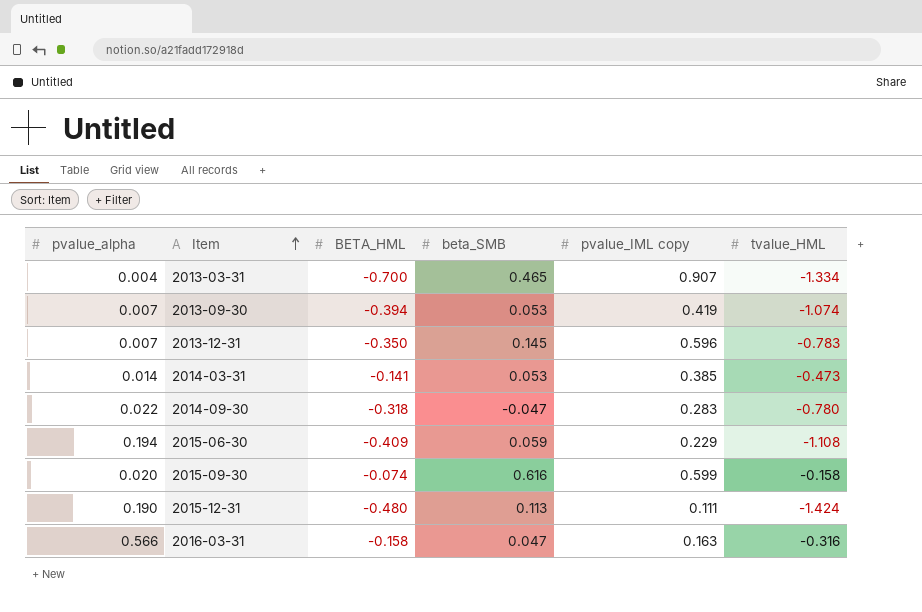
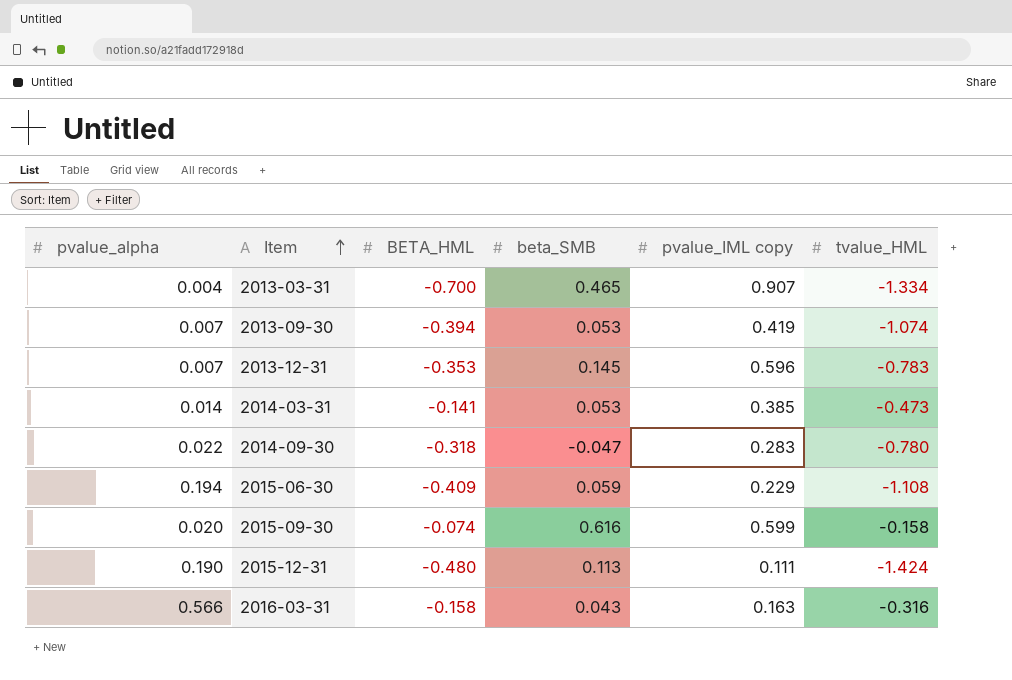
2013-12-31 | BETA_HML: -0.350 -> -0.353
2016-03-31 | beta_SMB: 0.047 -> 0.043

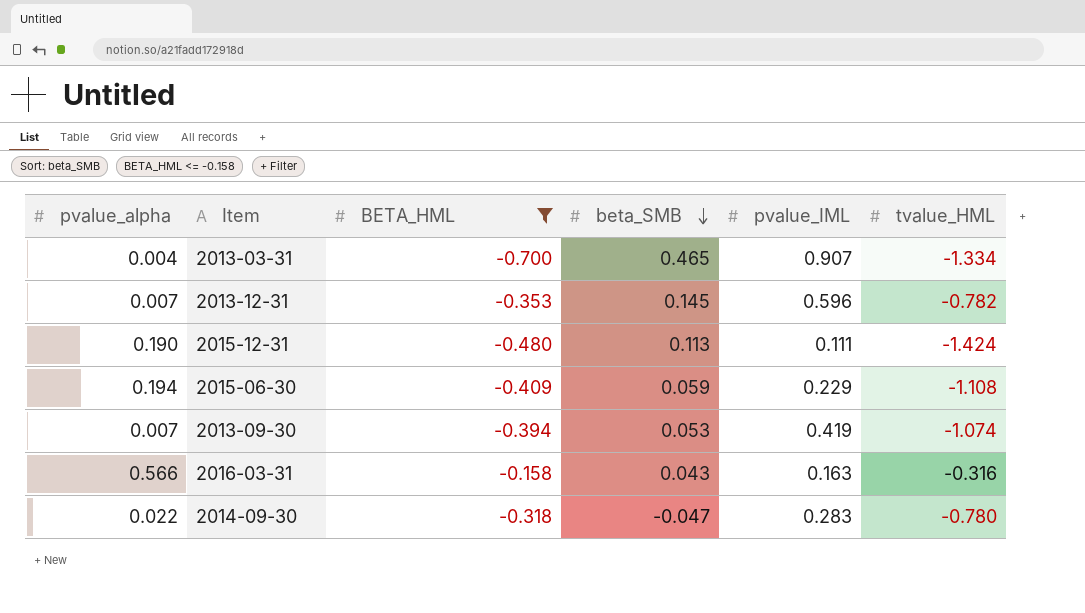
filter: none -> BETA_HML <= -0.158
row order: Item ascending -> beta_SMB descending
column name: pvalue_IML copy -> pvalue_IML
2013-12-31 | tvalue_HML: -0.783 -> -0.782

